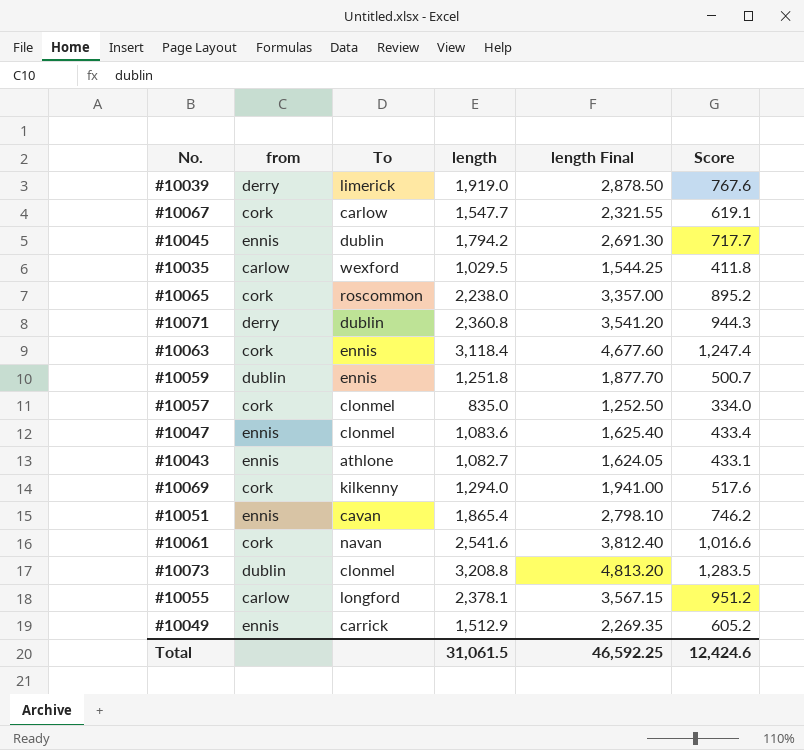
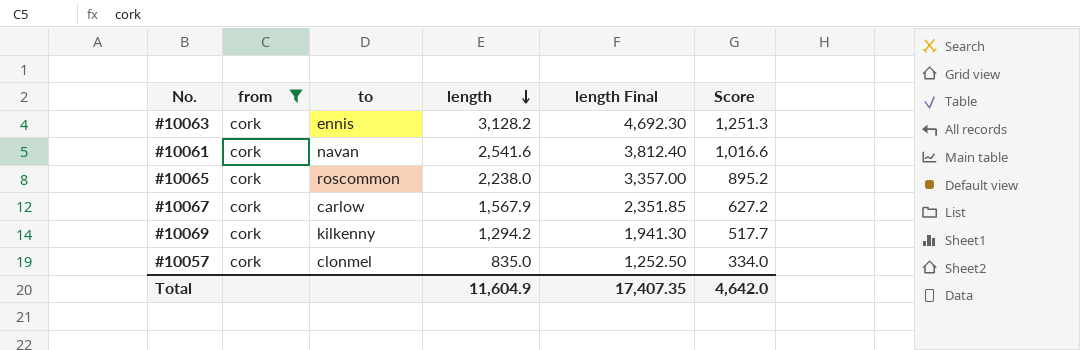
filter: none -> from = cork
row order: none -> length descending
column name: To -> to
#10063 | length: 3,118.4 -> 3,128.2
#10063 | length Final: 4,677.60 -> 4,692.30
#10063 | Score: 1,247.4 -> 1,251.3
#10067 | length: 1,547.7 -> 1,567.9
#10067 | length Final: 2,321.55 -> 2,351.85
#10067 | Score: 619.1 -> 627.2
#10069 | length: 1,294.0 -> 1,294.2
#10069 | length Final: 1,941.00 -> 1,941.30
#10069 | Score: 517.6 -> 517.7
Total | length: 31,061.5 -> 11,604.9
Total | length Final: 46,592.25 -> 17,407.35
Total | Score: 12,424.6 -> 4,642.0

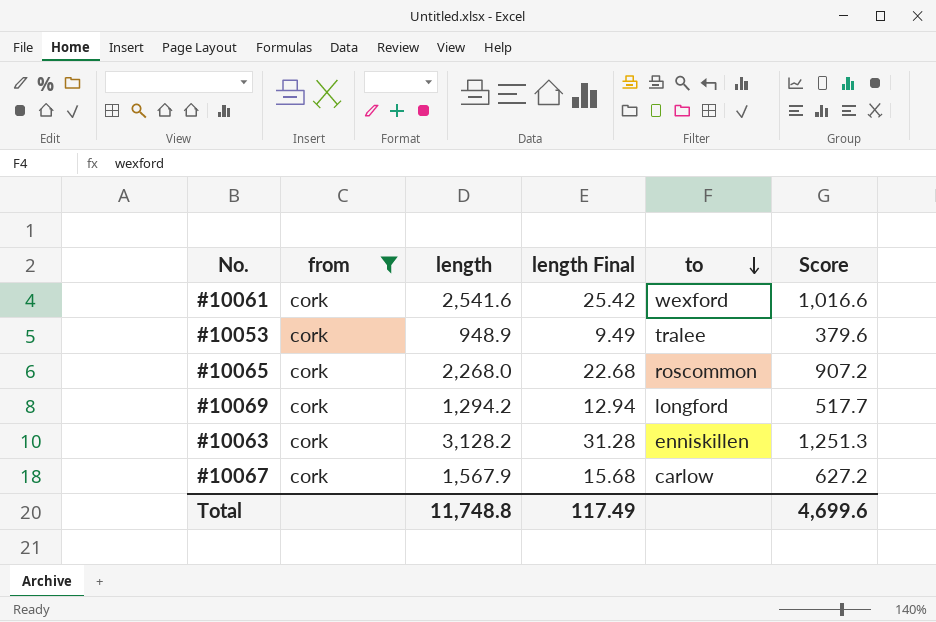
row order: length descending -> to descending
column length Final | formula: [length] * 1.5 -> [length] * 0.01
column to | position: 3 -> 5
row #10057: cork | clonmel | 835.0 | 1,252.50 | 334.0 -> none
#10061 | to: navan -> wexford
row #10053: none -> cork | 948.9 | 9.49 | tralee | 379.6
#10065 | length: 2,238.0 -> 2,268.0
#10065 | Score: 895.2 -> 907.2
#10069 | to: kilkenny -> longford
#10063 | to: ennis -> enniskillen
Total | length: 11,604.9 -> 11,748.8
Total | length Final: 17,407.35 -> 117.49
Total | Score: 4,642.0 -> 4,699.6

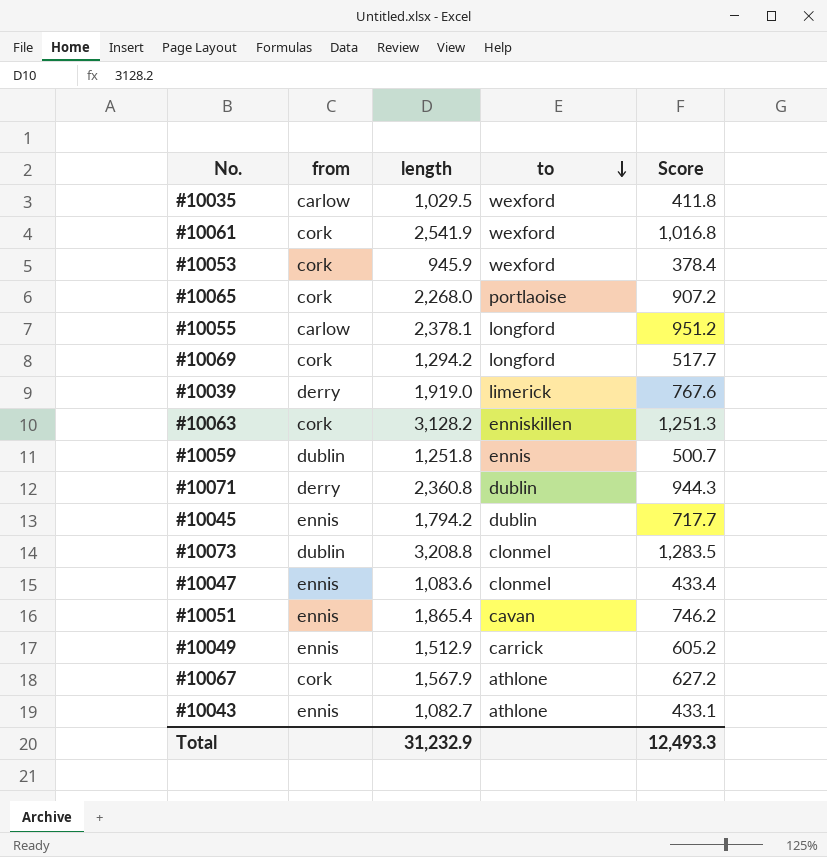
filter: from = cork -> none
column length Final | formula: [length] * 0.01 -> none
#10061 | length: 2,541.6 -> 2,541.9
#10061 | Score: 1,016.6 -> 1,016.8
#10053 | length: 948.9 -> 945.9
#10053 | to: tralee -> wexford
#10053 | Score: 379.6 -> 378.4
#10065 | to: roscommon -> portlaoise
#10067 | to: carlow -> athlone
Total | length: 11,748.8 -> 31,232.9
Total | Score: 4,699.6 -> 12,493.3

